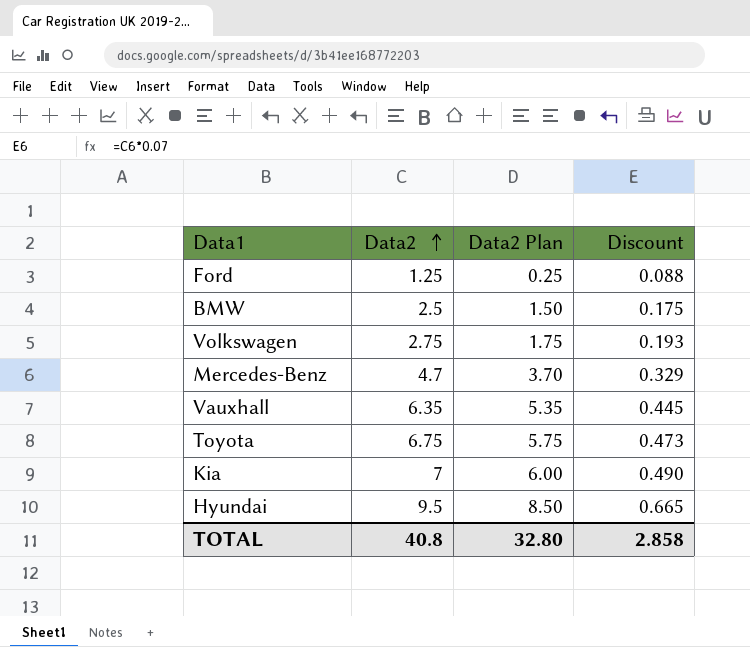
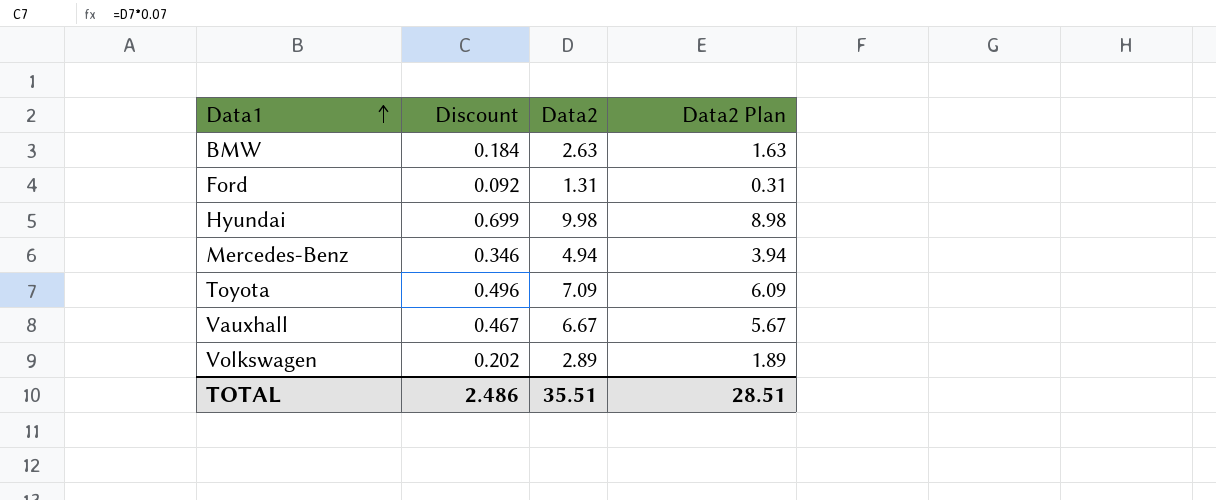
row order: Data2 ascending -> Data1 ascending
column Discount | position: 4 -> 2
row Kia: 7 | 6.00 | 0.490 -> none
BMW | Discount: 0.175 -> 0.184
BMW | Data2: 2.5 -> 2.63
BMW | Data2 Plan: 1.50 -> 1.63
Ford | Discount: 0.088 -> 0.092
Ford | Data2: 1.25 -> 1.31
Ford | Data2 Plan: 0.25 -> 0.31
Hyundai | Discount: 0.665 -> 0.699
Hyundai | Data2: 9.5 -> 9.98
Hyundai | Data2 Plan: 8.50 -> 8.98
Mercedes-Benz | Discount: 0.329 -> 0.346
Mercedes-Benz | Data2: 4.7 -> 4.94
Mercedes-Benz | Data2 Plan: 3.70 -> 3.94
Toyota | Discount: 0.473 -> 0.496
Toyota | Data2: 6.75 -> 7.09
Toyota | Data2 Plan: 5.75 -> 6.09
Vauxhall | Discount: 0.445 -> 0.467
Vauxhall | Data2: 6.35 -> 6.67
Vauxhall | Data2 Plan: 5.35 -> 5.67
Volkswagen | Discount: 0.193 -> 0.202
Volkswagen | Data2: 2.75 -> 2.89
Volkswagen | Data2 Plan: 1.75 -> 1.89
TOTAL | Discount: 2.858 -> 2.486
TOTAL | Data2: 40.8 -> 35.51
TOTAL | Data2 Plan: 32.80 -> 28.51

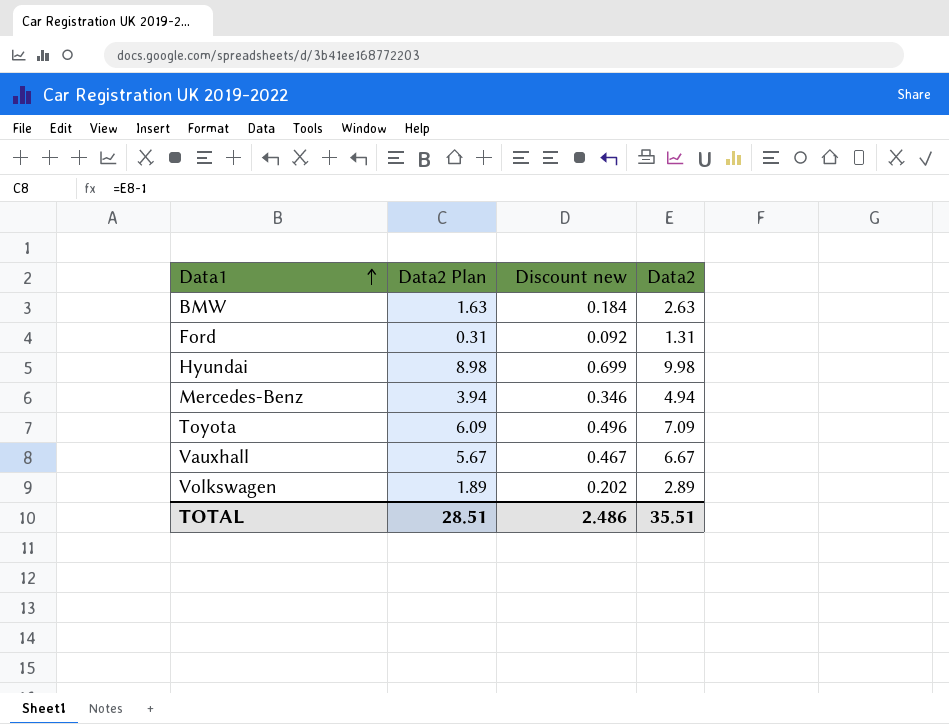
column Data2 Plan | position: 4 -> 2
column name: Discount -> Discount new

